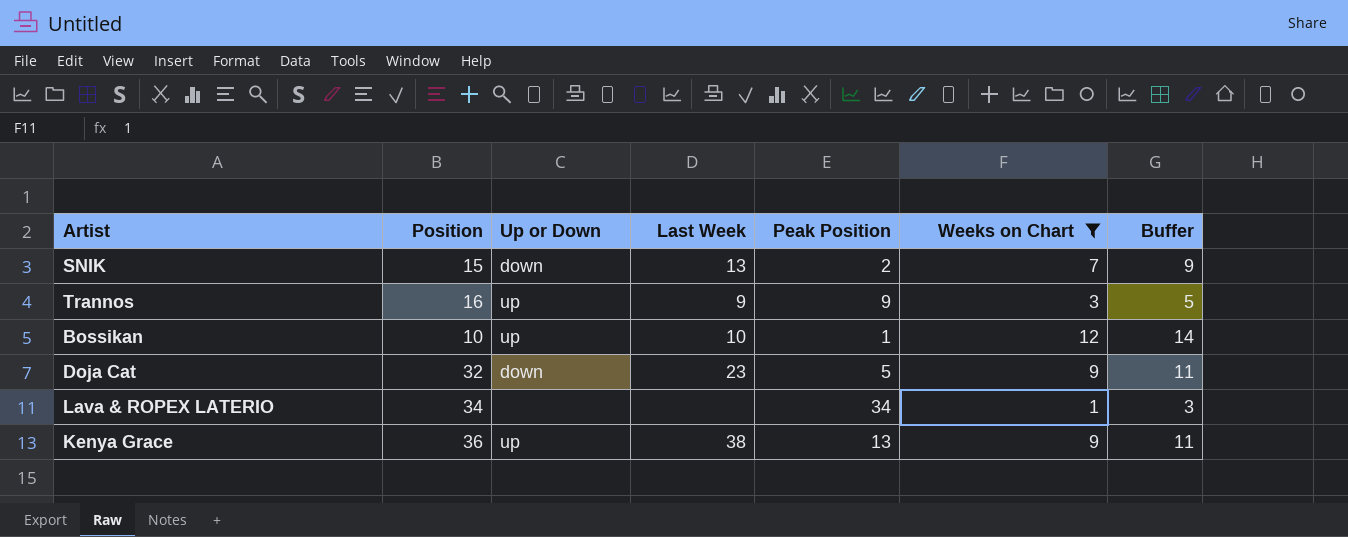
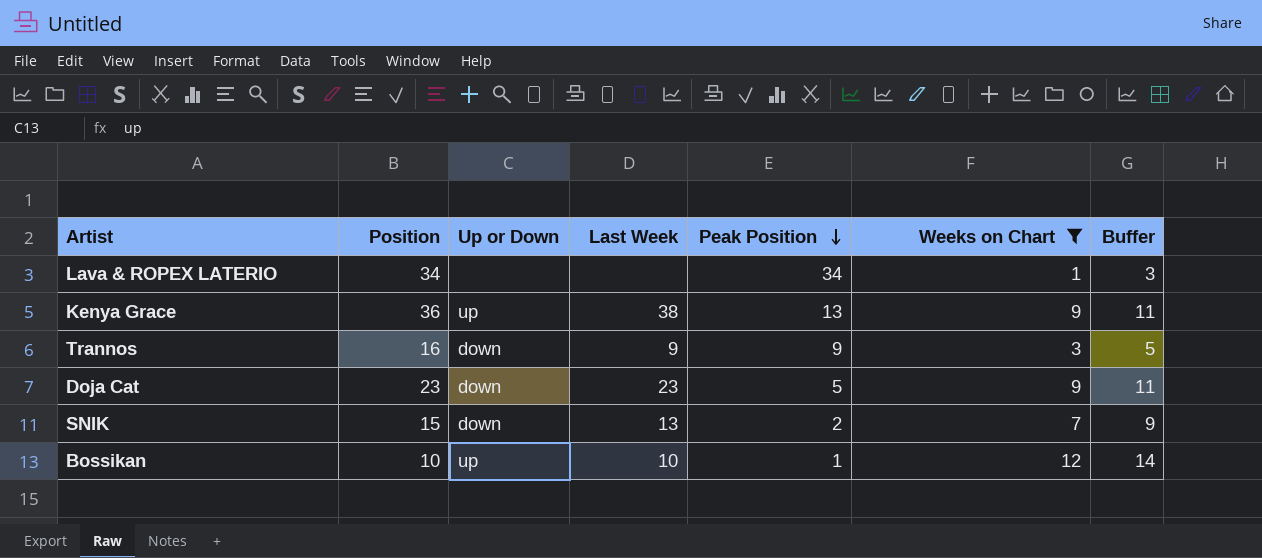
row order: none -> Peak Position descending
Trannos | Up or Down: up -> down
Doja Cat | Position: 32 -> 23

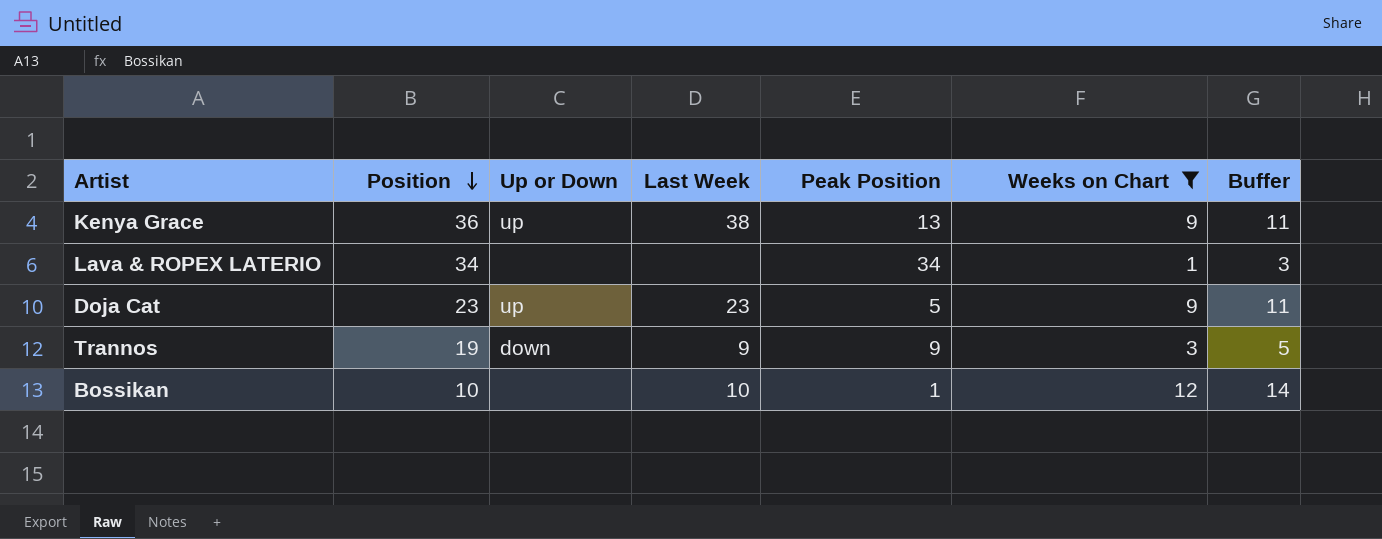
row order: Peak Position descending -> Position descending
row SNIK: 15 | down | 13 | 2 | 7 | 9 -> none
Doja Cat | Up or Down: down -> up
Trannos | Position: 16 -> 19
Bossikan | Up or Down: up -> none

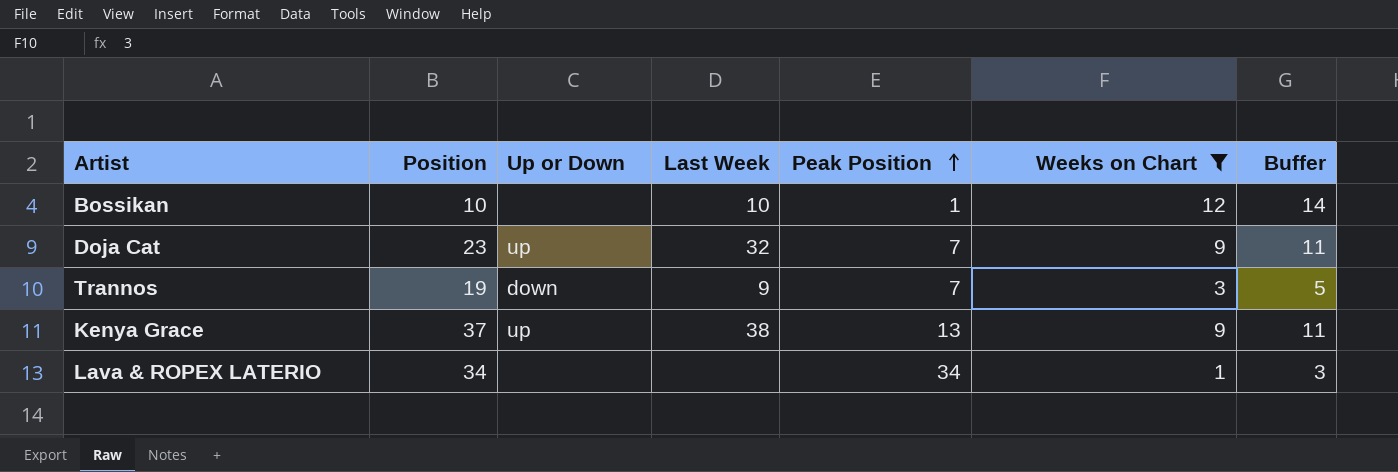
row order: Position descending -> Peak Position ascending
Doja Cat | Last Week: 23 -> 32
Doja Cat | Peak Position: 5 -> 7
Trannos | Peak Position: 9 -> 7
Kenya Grace | Position: 36 -> 37

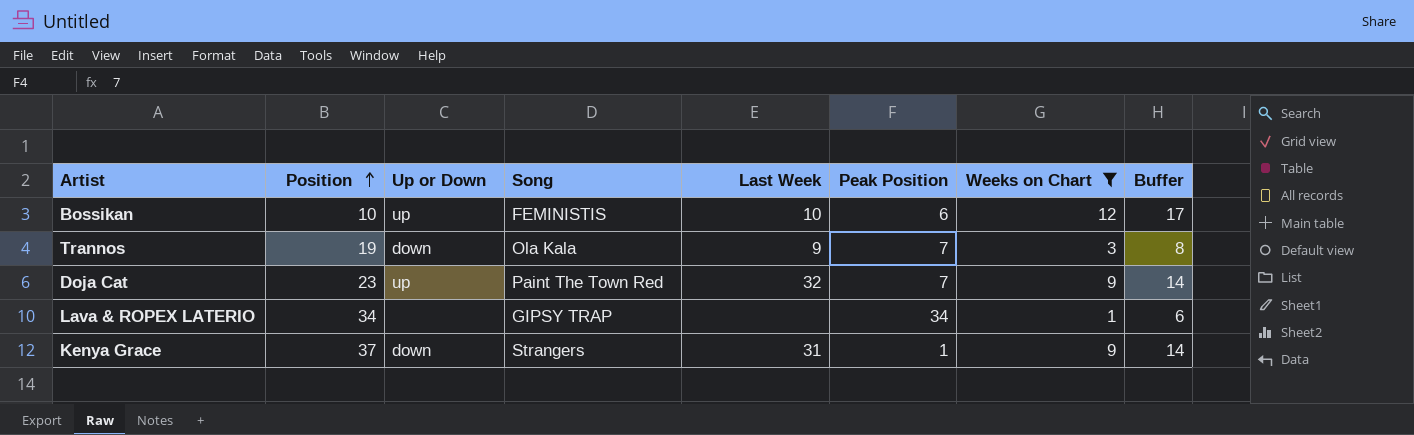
row order: Peak Position ascending -> Position ascending
column Song | position: none -> 4
column Buffer | formula: [Weeks on Chart] + 2 -> [Weeks on Chart] + 5
Bossikan | Up or Down: none -> up
Bossikan | Peak Position: 1 -> 6
Kenya Grace | Up or Down: up -> down
Kenya Grace | Last Week: 38 -> 31
Kenya Grace | Peak Position: 13 -> 1

